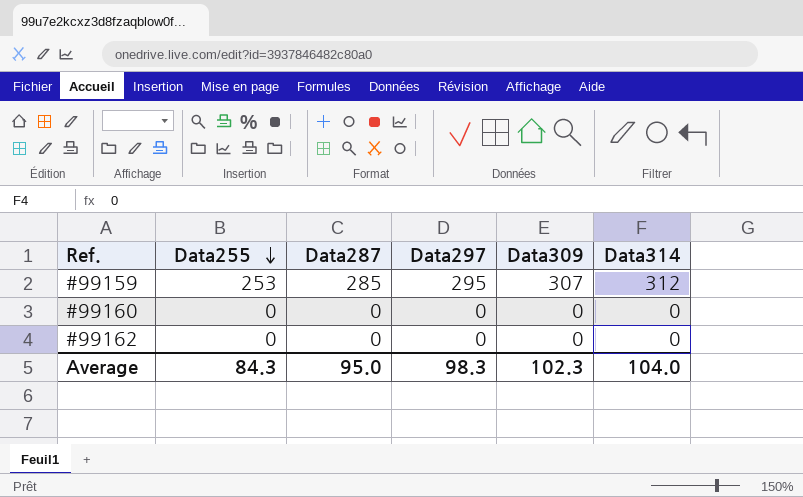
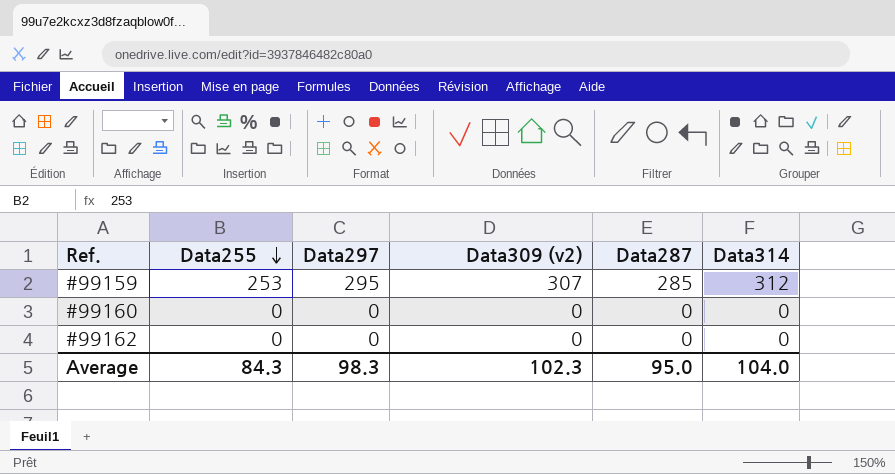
column name: Data309 -> Data309 (v2)
column Data287 | position: 3 -> 5

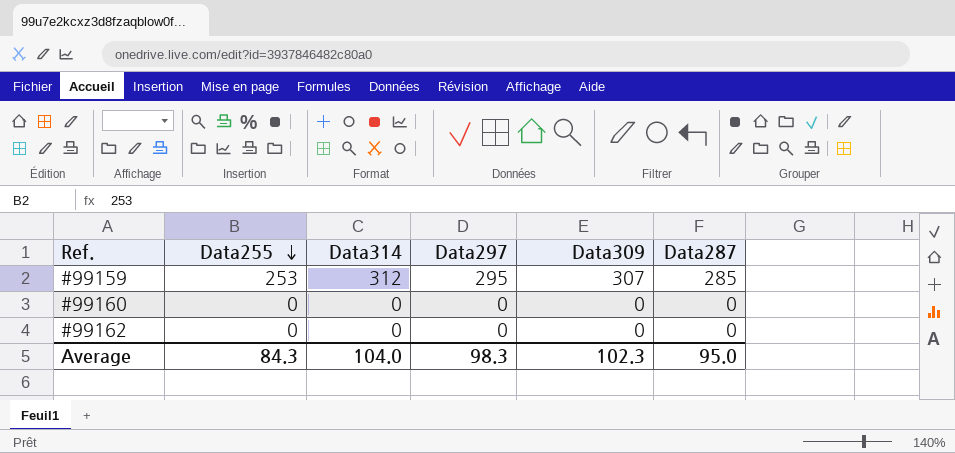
column Data314 | position: 6 -> 3
column name: Data309 (v2) -> Data309

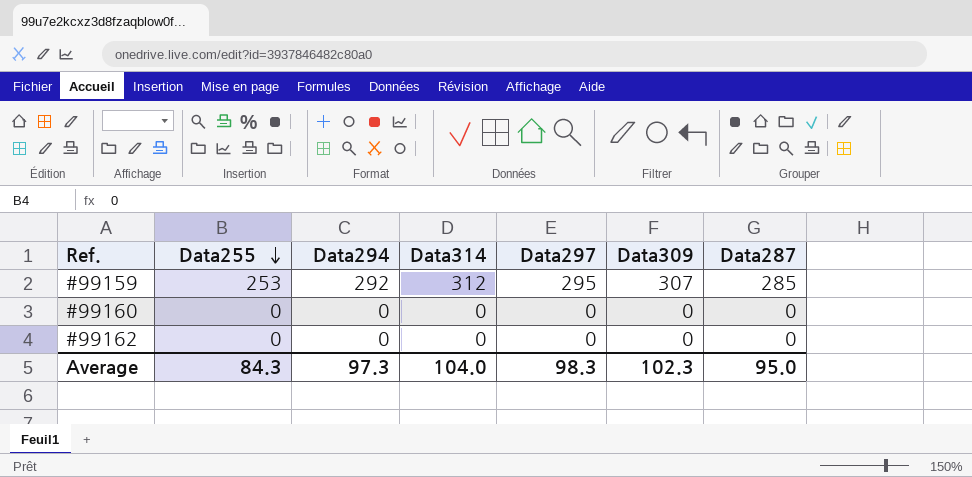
column Data294 | position: none -> 3

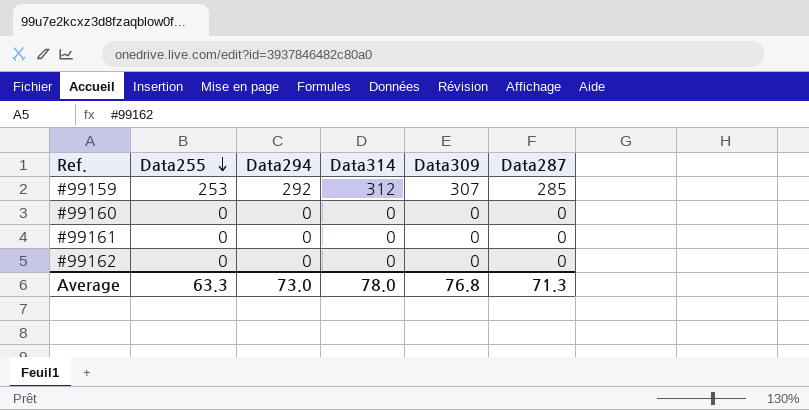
column Data297 | position: 5 -> none
row #99161: none -> 0 | 0 | 0 | 0 | 0
Average | Data255: 84.3 -> 63.3
Average | Data294: 97.3 -> 73.0
Average | Data314: 104.0 -> 78.0
Average | Data309: 102.3 -> 76.8
Average | Data287: 95.0 -> 71.3

